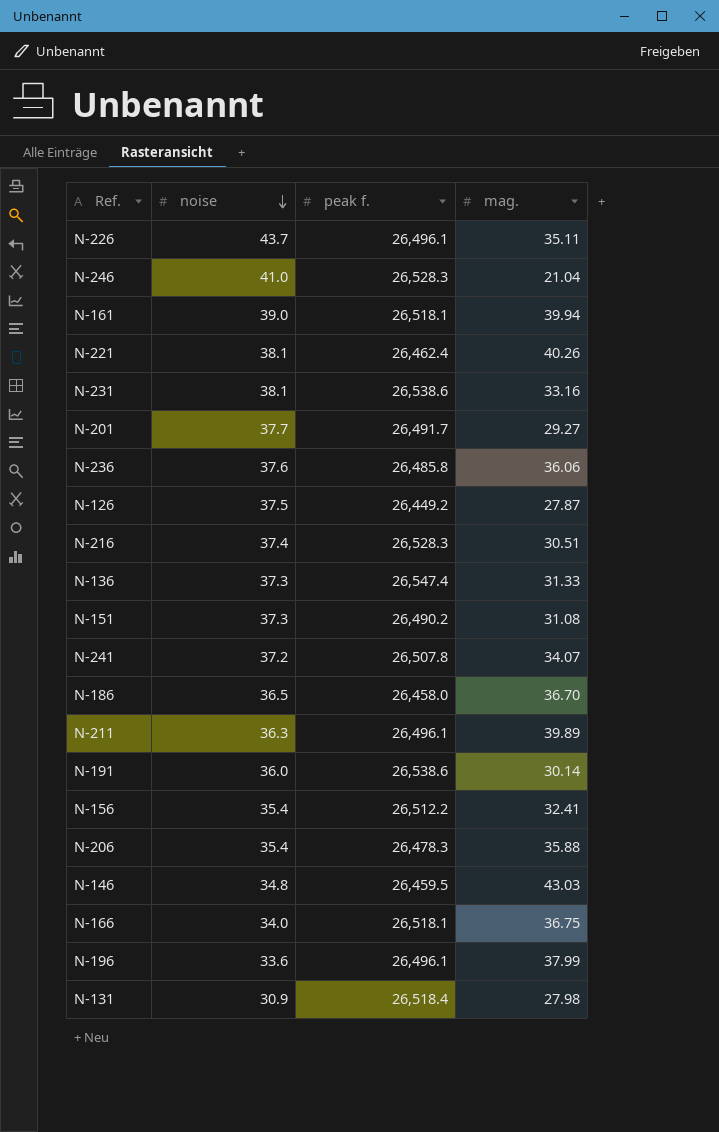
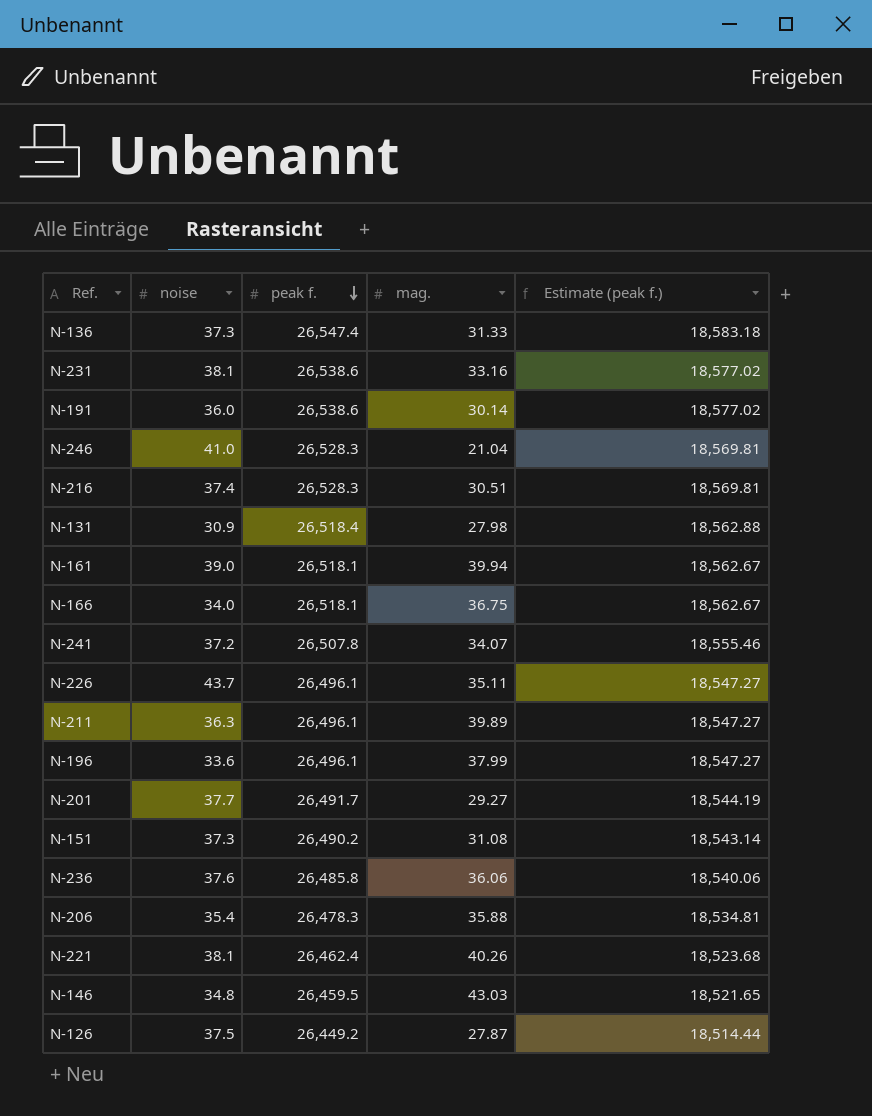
row order: noise descending -> peak f. descending
column Estimate (peak f.) | formula: none -> [peak f.] * 0.7
row N-186: 36.5 | 26,458.0 | 36.70 -> none
row N-156: 35.4 | 26,512.2 | 32.41 -> none

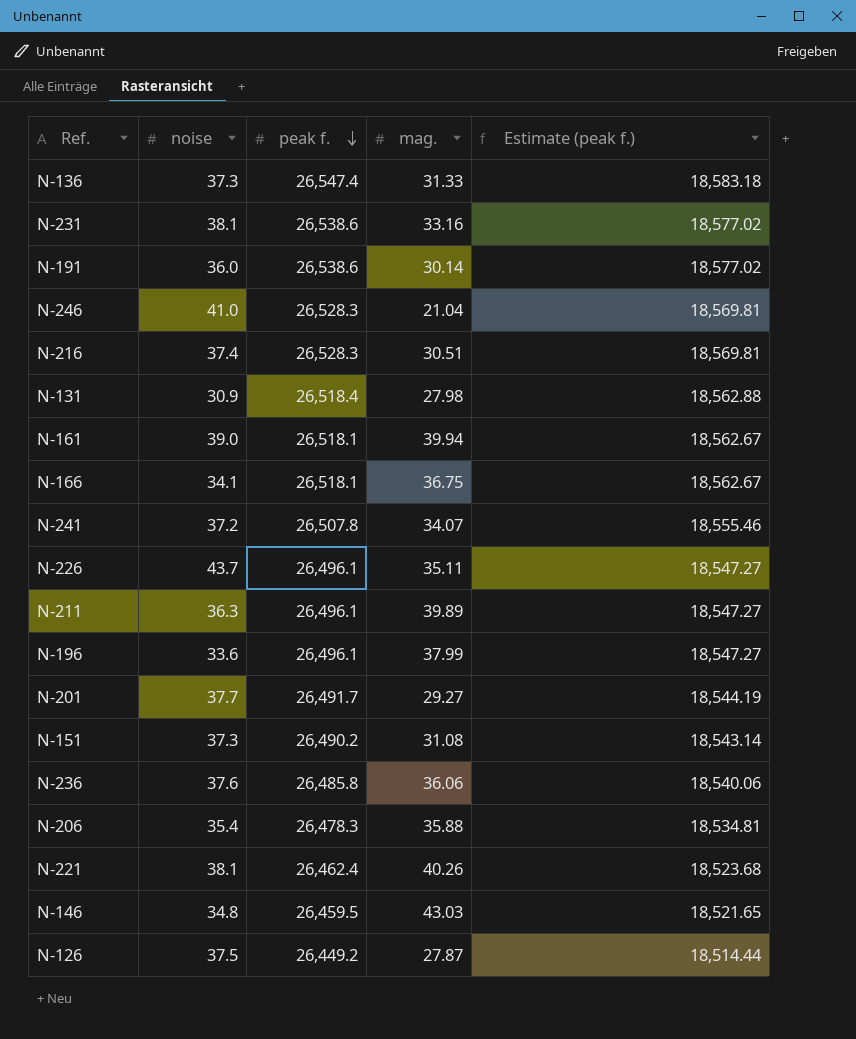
N-166 | noise: 34.0 -> 34.1

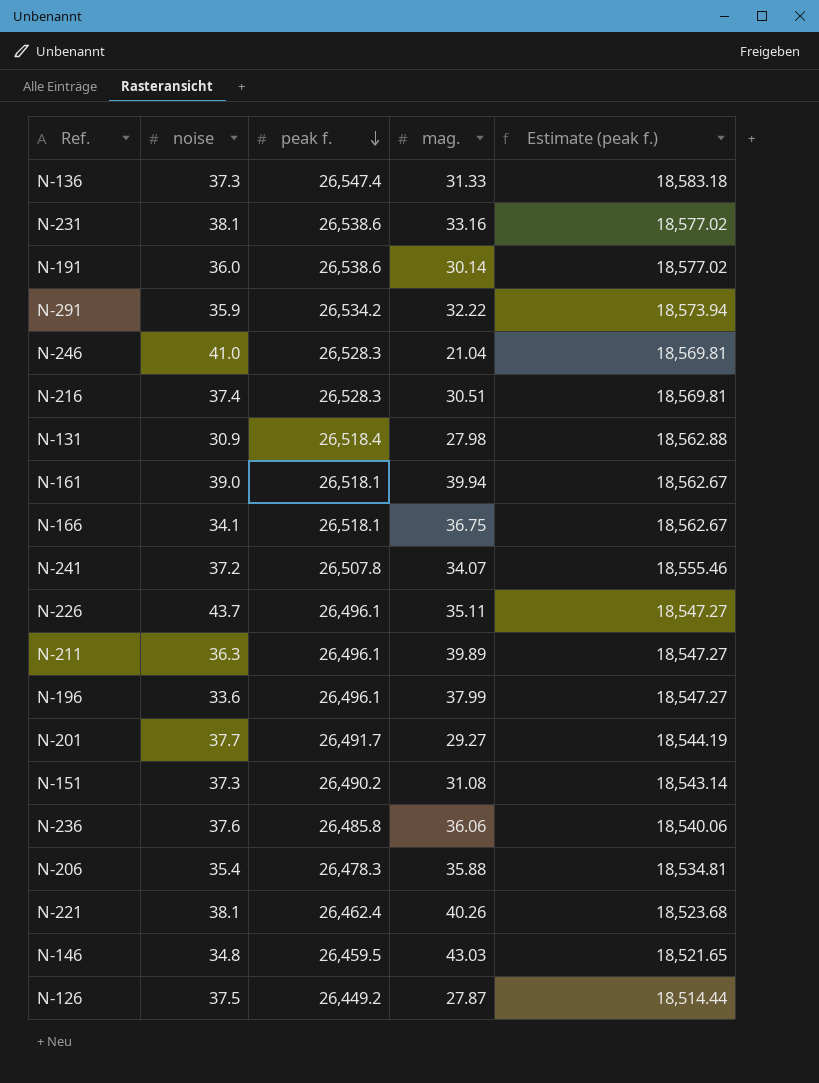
row N-291: none -> 35.9 | 26,534.2 | 32.22 | 18,573.94

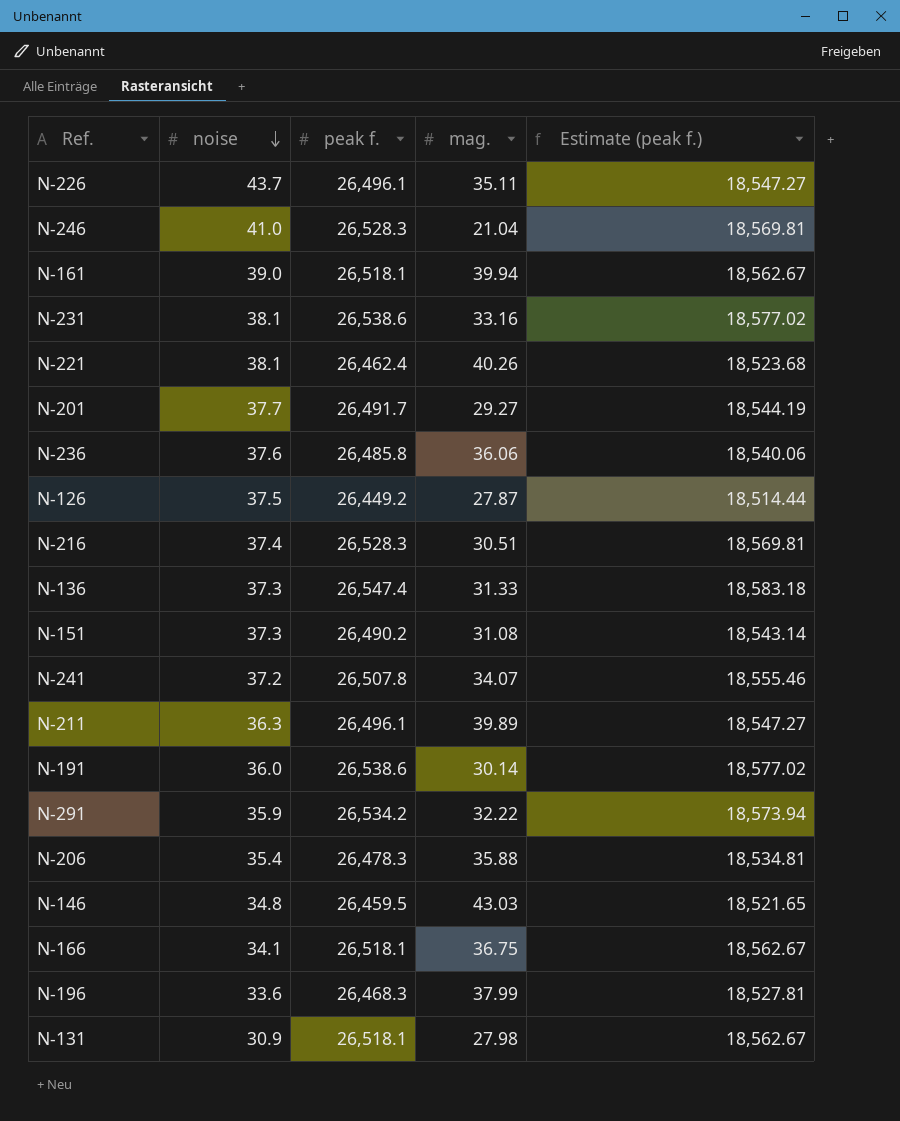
row order: peak f. descending -> noise descending
N-196 | peak f.: 26,496.1 -> 26,468.3
N-196 | Estimate (peak f.): 18,547.27 -> 18,527.81
N-131 | peak f.: 26,518.4 -> 26,518.1
N-131 | Estimate (peak f.): 18,562.88 -> 18,562.67

